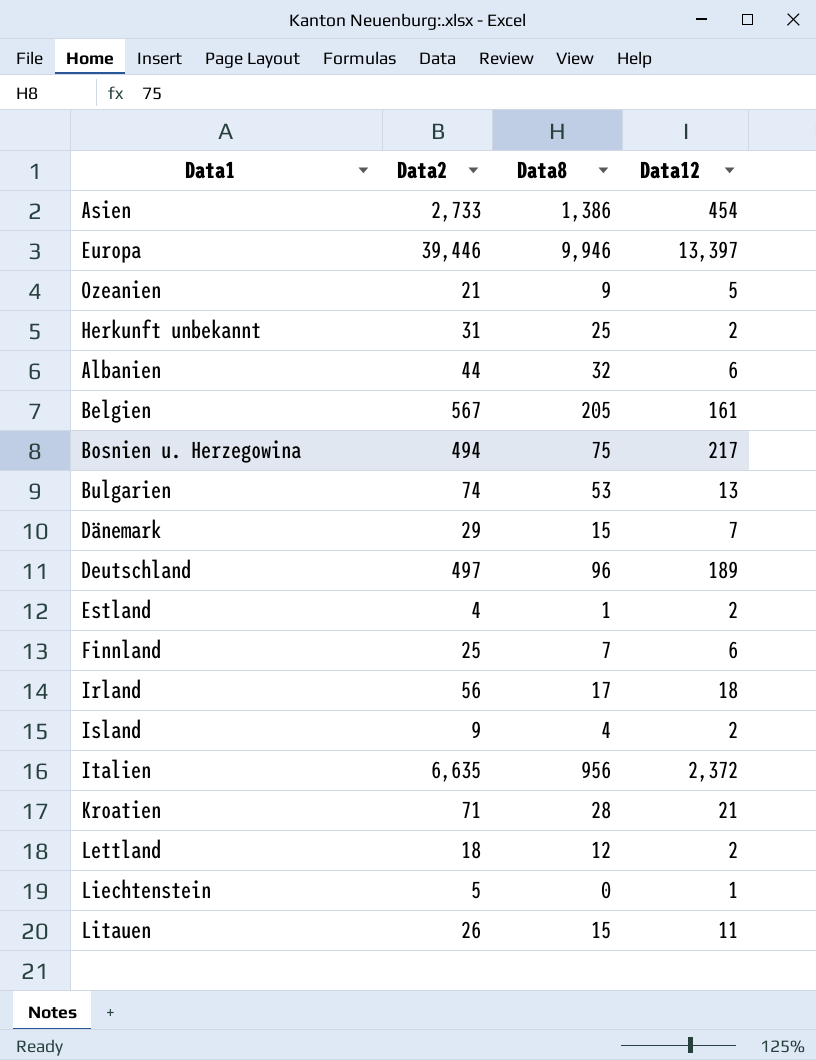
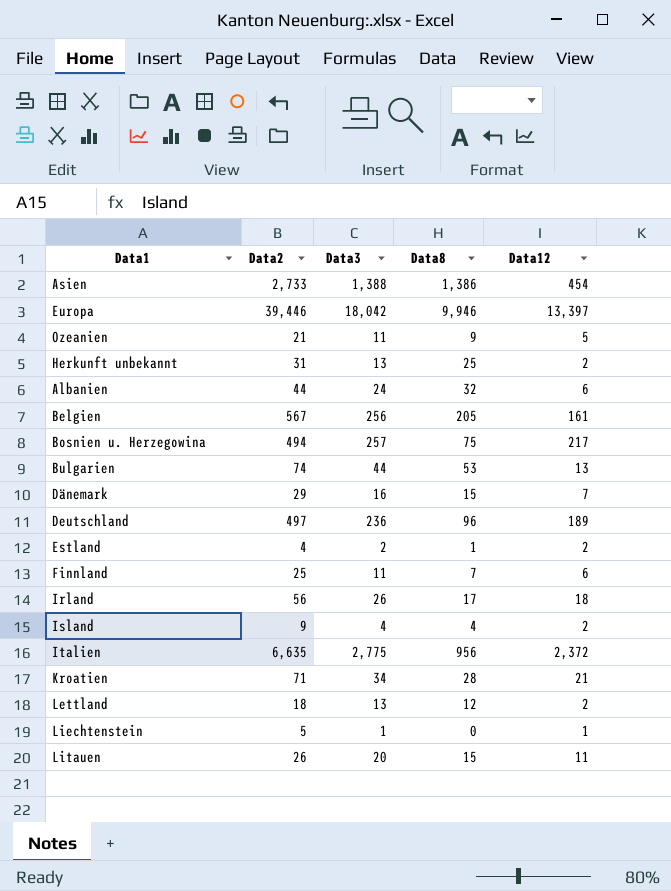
column Data3 | position: none -> 3

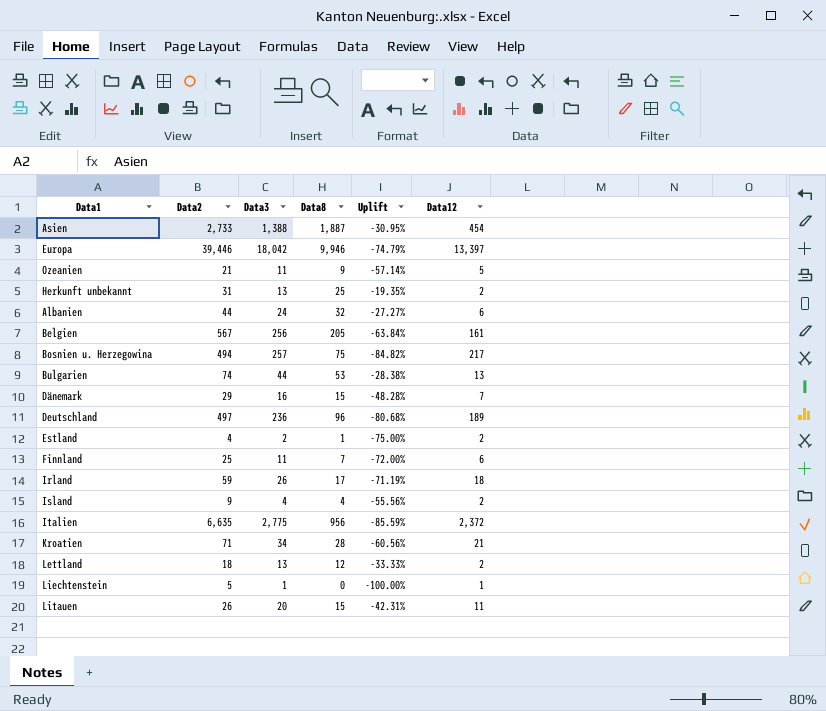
column Uplift | formula: none -> ([Data8] - [Data2]) / [Data2]
Asien | Data8: 1,386 -> 1,887
Irland | Data2: 56 -> 59

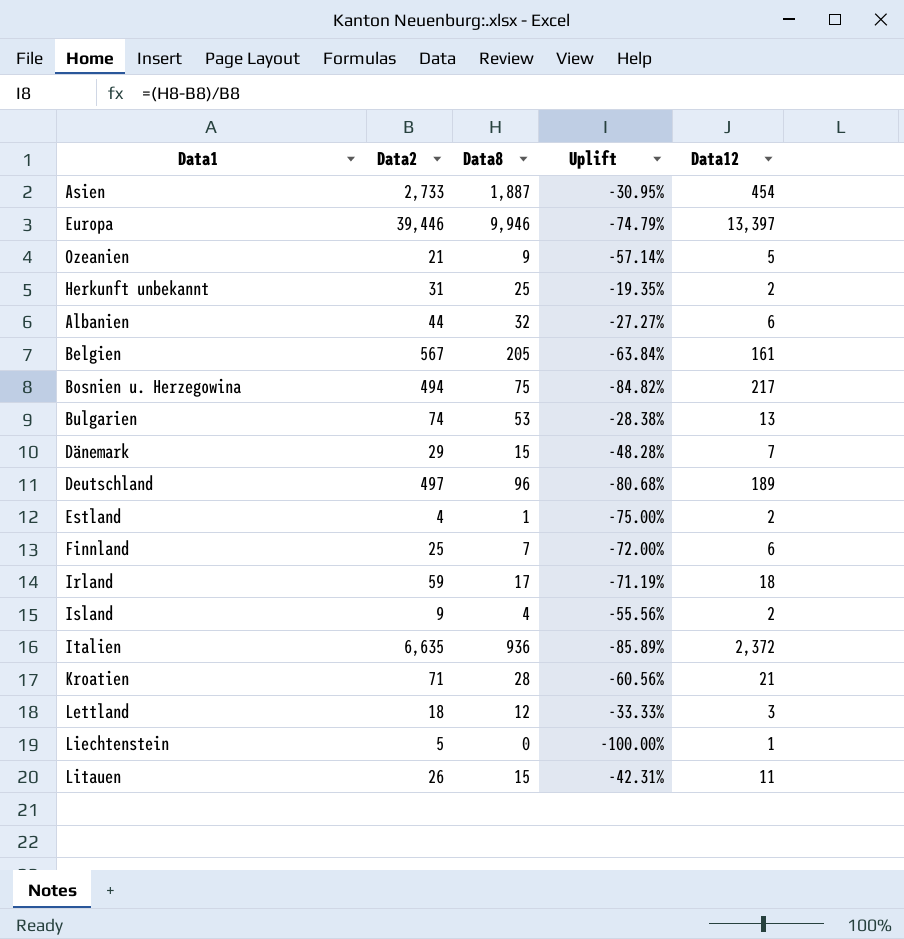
column Data3 | position: 3 -> none
Italien | Data8: 956 -> 936
Italien | Uplift: -85.59% -> -85.89%
Lettland | Data12: 2 -> 3

